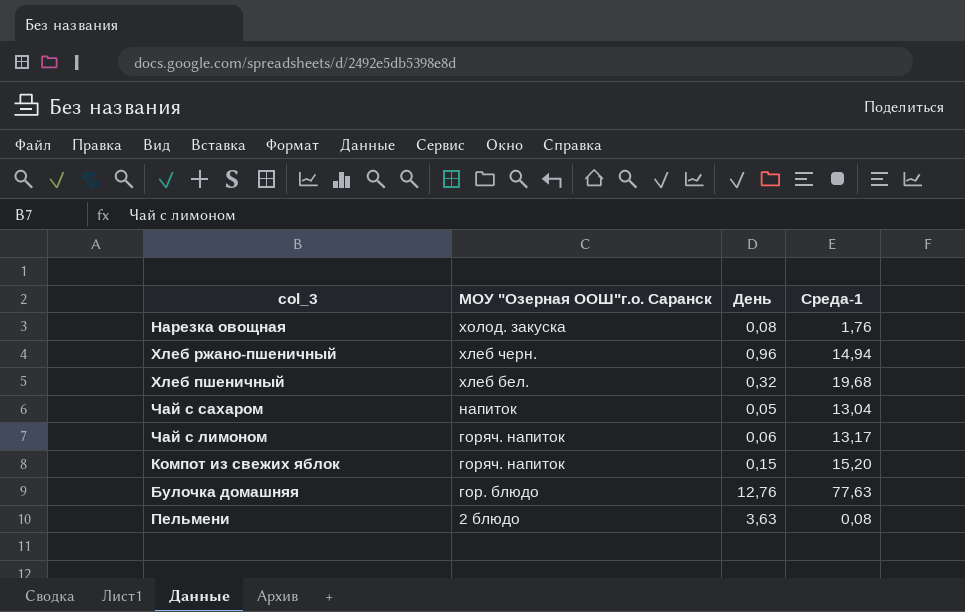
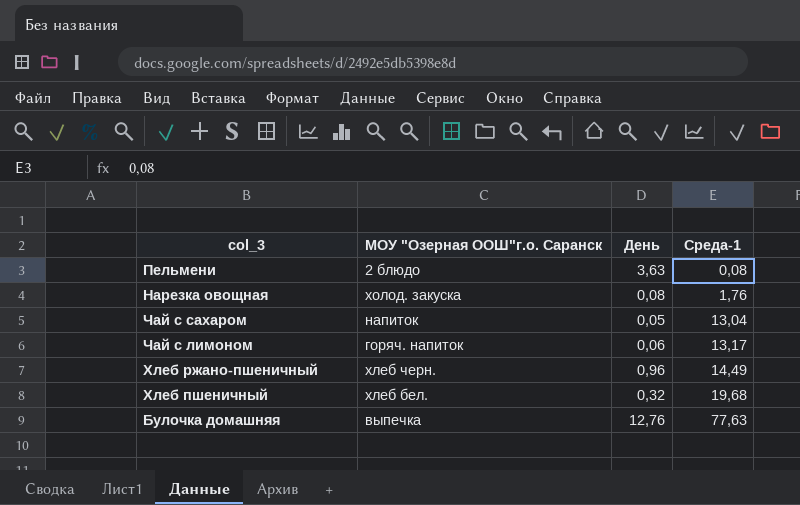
row order: МОУ "Озерная ООШ"г.о. Саранск descending -> Среда-1 ascending
row Компот из свежих яблок: горяч. напиток | 0,15 | 15,20 -> none
Хлеб ржано-пшеничный | Среда-1: 14,94 -> 14,49
Булочка домашняя | МОУ "Озерная ООШ"г.о. Саранск: гор. блюдо -> выпечка

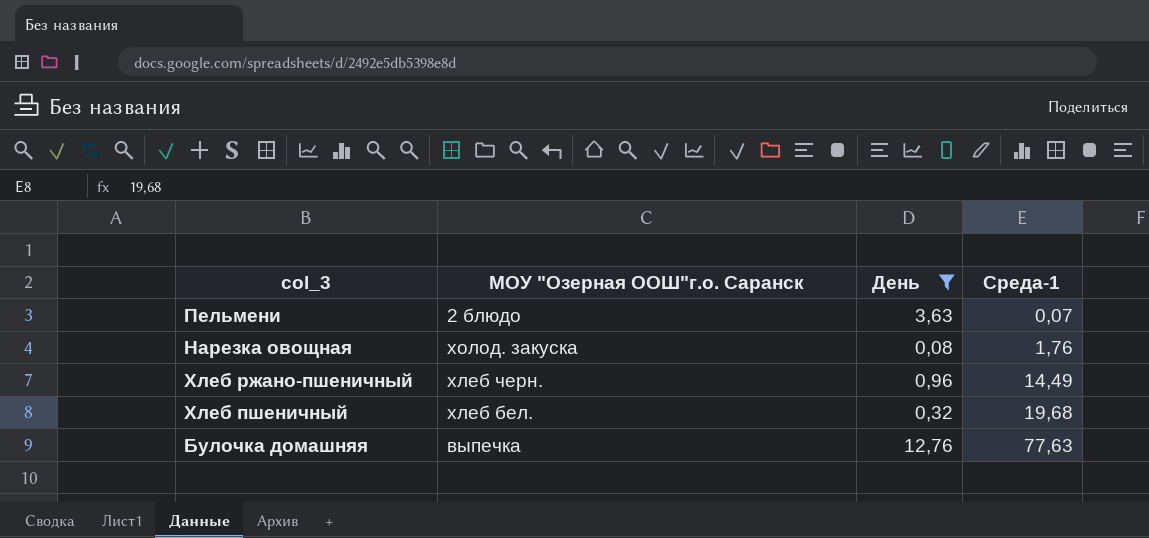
filter: none -> День >= 0,08
Пельмени | Среда-1: 0,08 -> 0,07

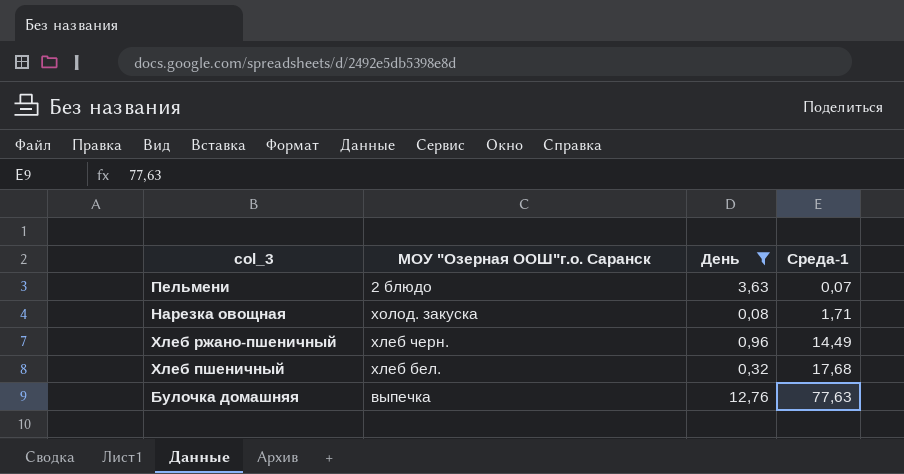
Нарезка овощная | Среда-1: 1,76 -> 1,71
Хлеб пшеничный | Среда-1: 19,68 -> 17,68

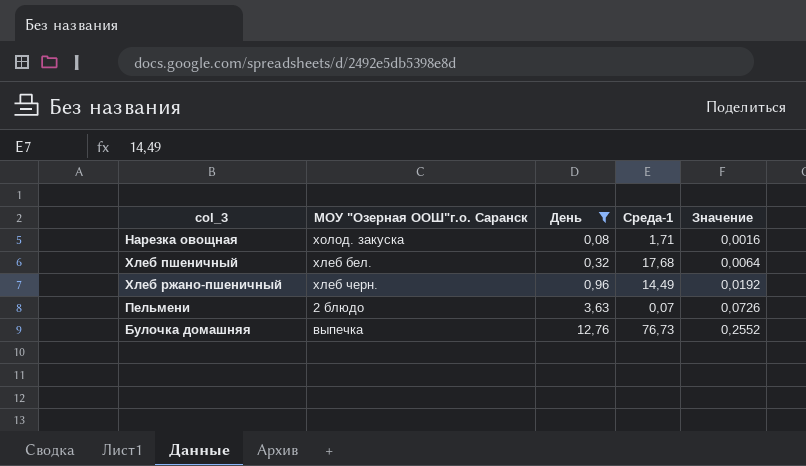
row order: Среда-1 ascending -> День ascending
column Значение | formula: none -> [День] * 0,02
Булочка домашняя | Среда-1: 77,63 -> 76,73

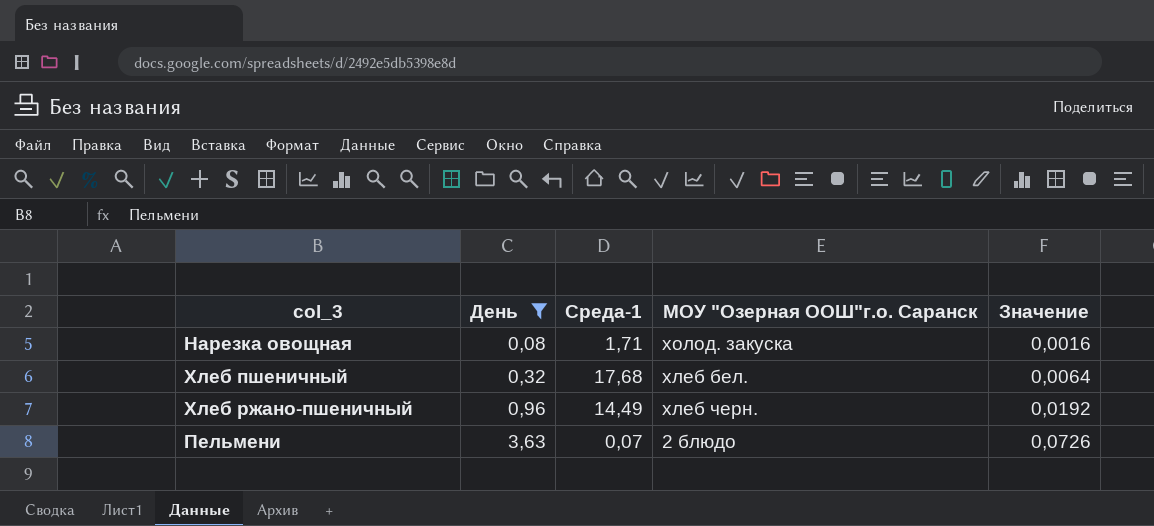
column МОУ "Озерная ООШ"г.о. Саранск | position: 2 -> 4
row Булочка домашняя: выпечка | 12,76 | 76,73 | 0,2552 -> none

